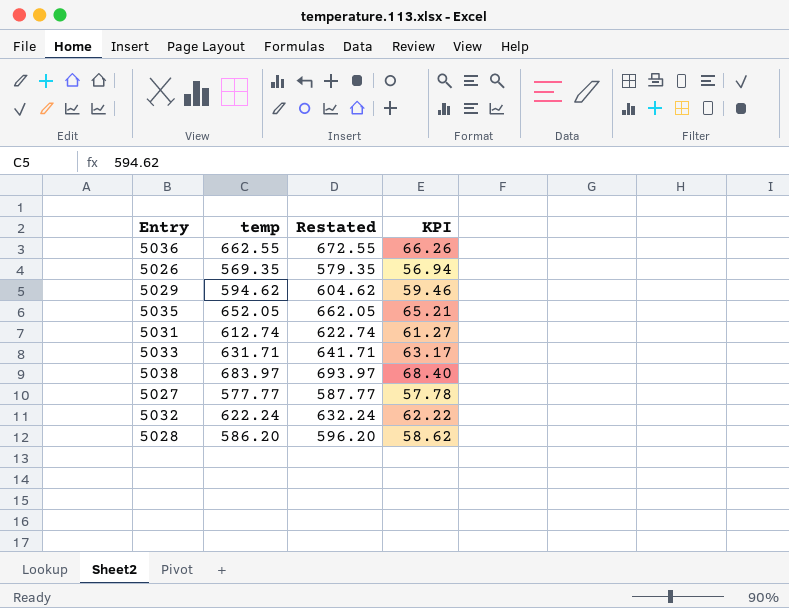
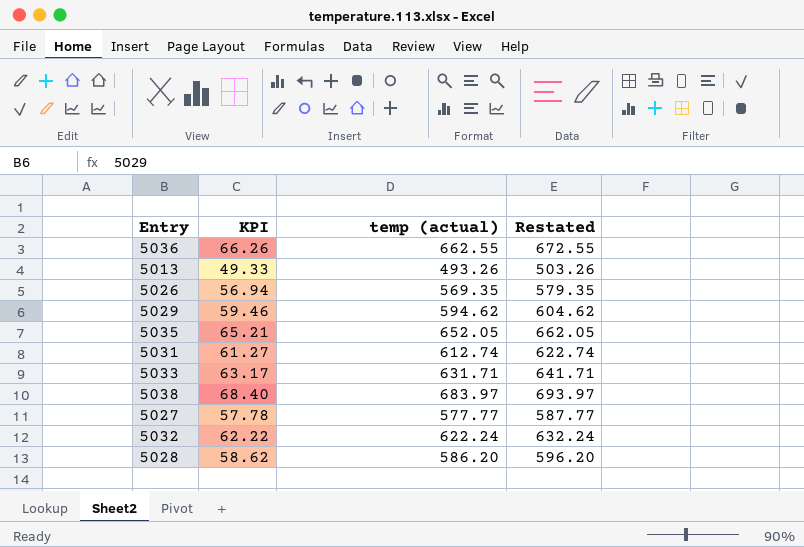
column KPI | position: 4 -> 2
column name: temp -> temp (actual)
row 5013: none -> 49.33 | 493.26 | 503.26

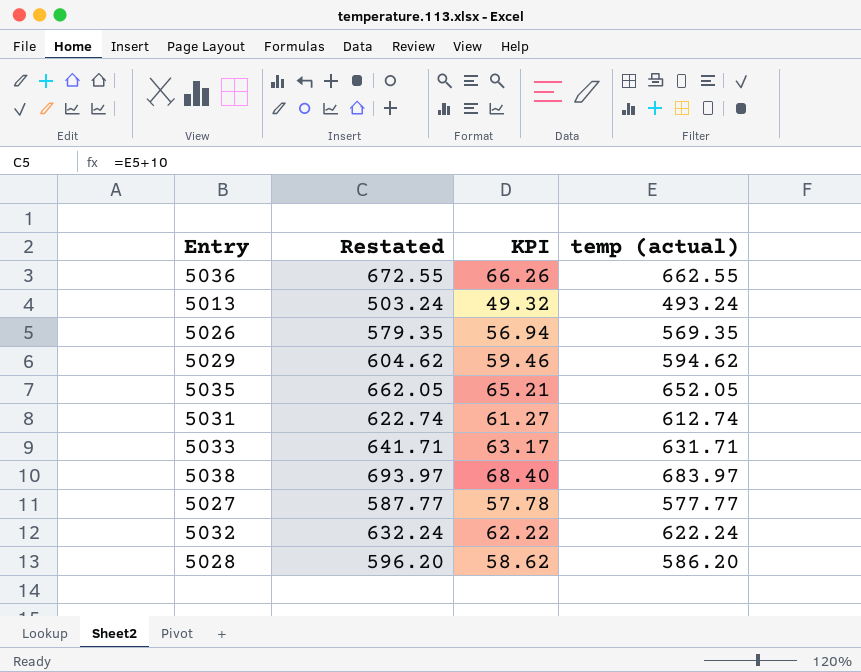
column Restated | position: 4 -> 2
5013 | Restated: 503.26 -> 503.24
5013 | KPI: 49.33 -> 49.32
5013 | temp (actual): 493.26 -> 493.24

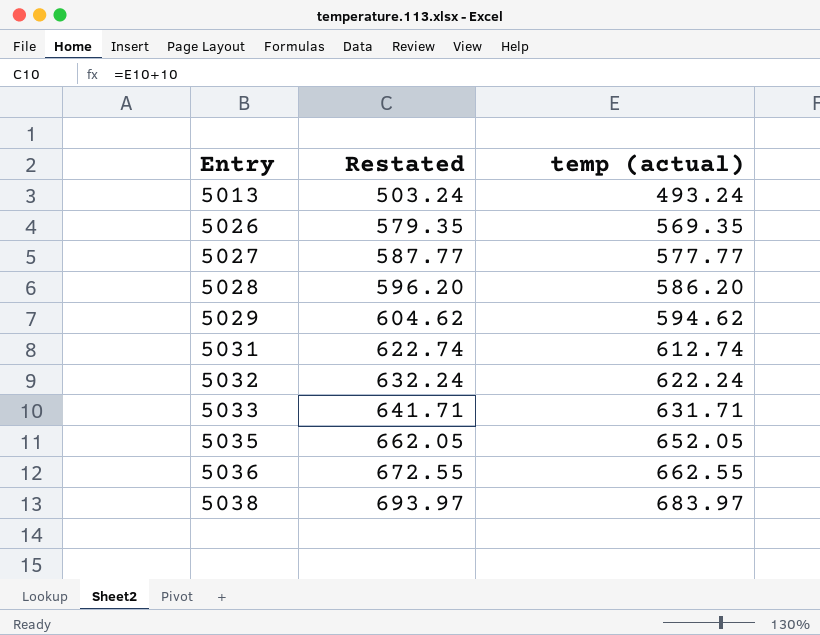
row order: none -> Entry ascending
column KPI | formula: [temp (actual)] * 0.1 -> none

